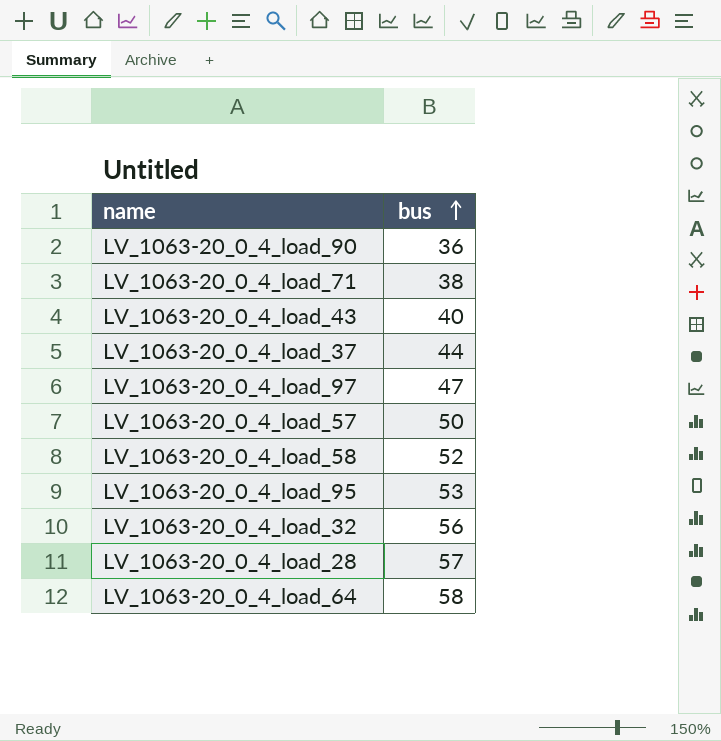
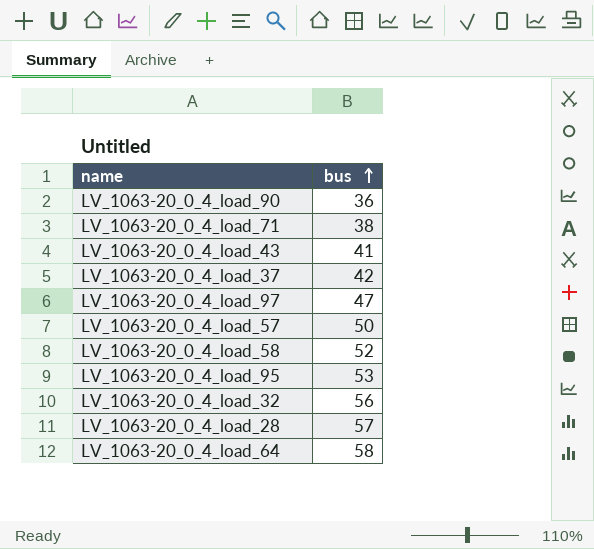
LV_1063-20_0_4_load_43 | bus: 40 -> 41
LV_1063-20_0_4_load_37 | bus: 44 -> 42

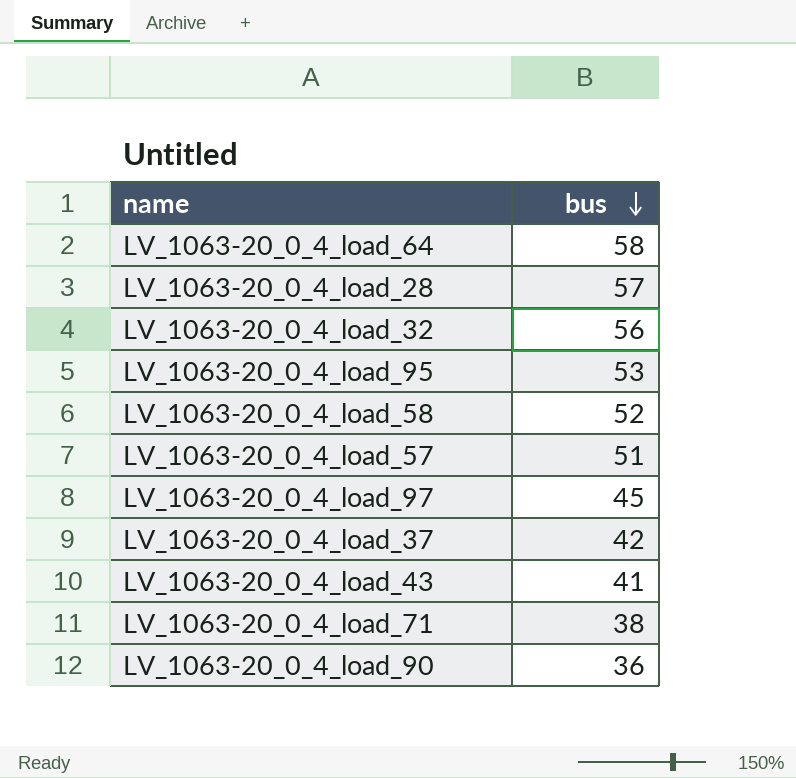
row order: bus ascending -> bus descending
LV_1063-20_0_4_load_57 | bus: 50 -> 51
LV_1063-20_0_4_load_97 | bus: 47 -> 45

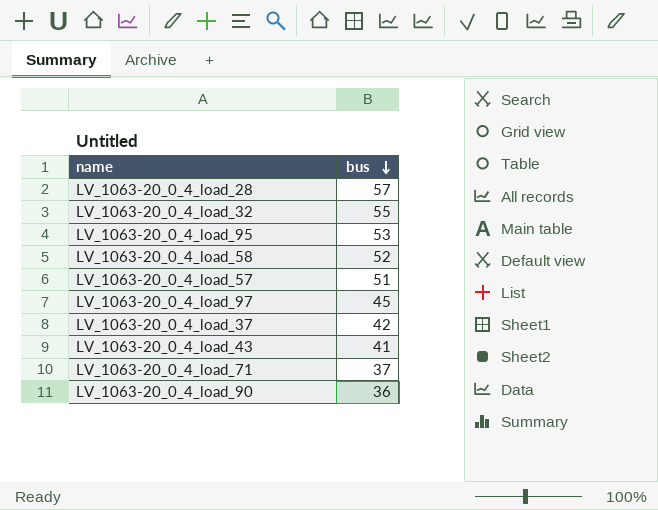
row LV_1063-20_0_4_load_64: 58 -> none
LV_1063-20_0_4_load_32 | bus: 56 -> 55
LV_1063-20_0_4_load_71 | bus: 38 -> 37

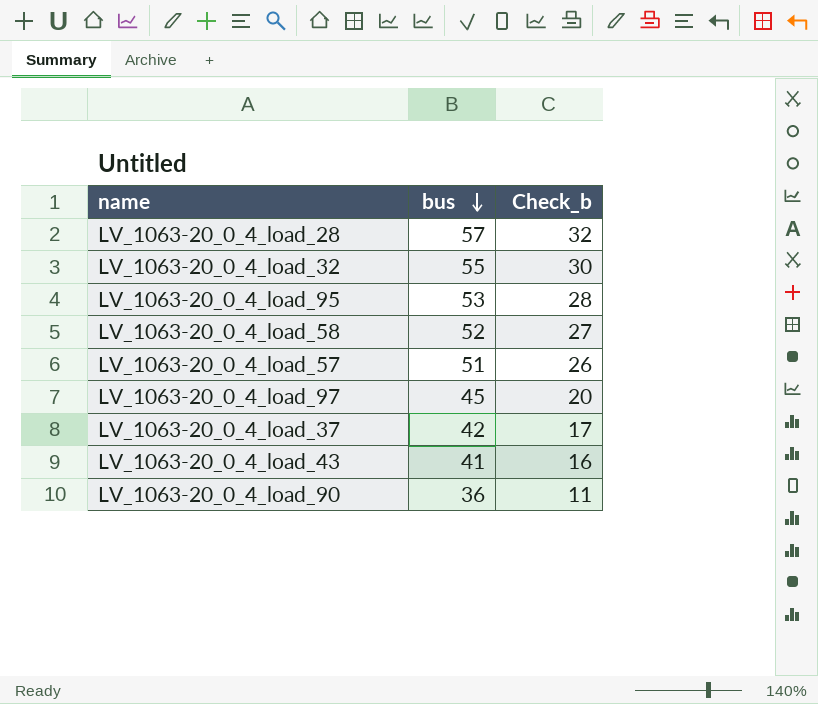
column Check_b | formula: none -> [bus] - 25
row LV_1063-20_0_4_load_71: 37 -> none

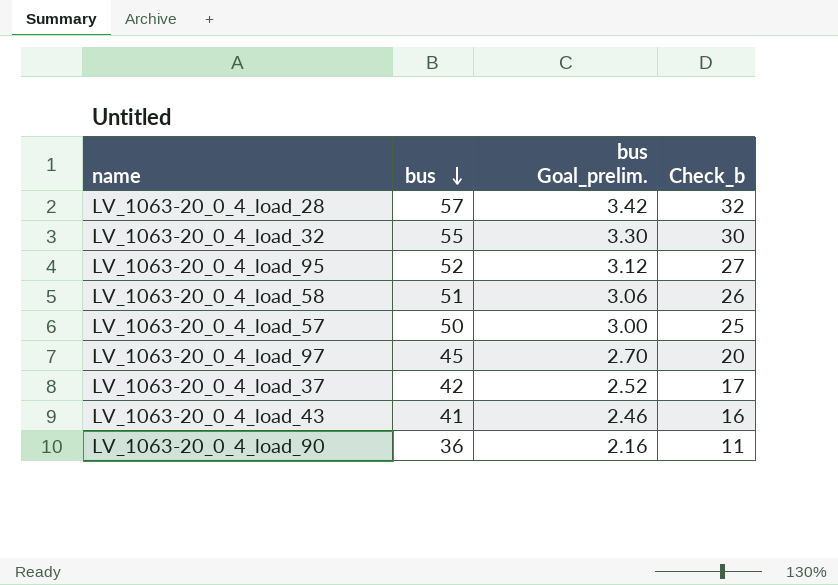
column bus Goal_prelim. | formula: none -> [bus] * 0.06
LV_1063-20_0_4_load_95 | bus: 53 -> 52
LV_1063-20_0_4_load_95 | Check_b: 28 -> 27
LV_1063-20_0_4_load_58 | bus: 52 -> 51
LV_1063-20_0_4_load_58 | Check_b: 27 -> 26
LV_1063-20_0_4_load_57 | bus: 51 -> 50
LV_1063-20_0_4_load_57 | Check_b: 26 -> 25

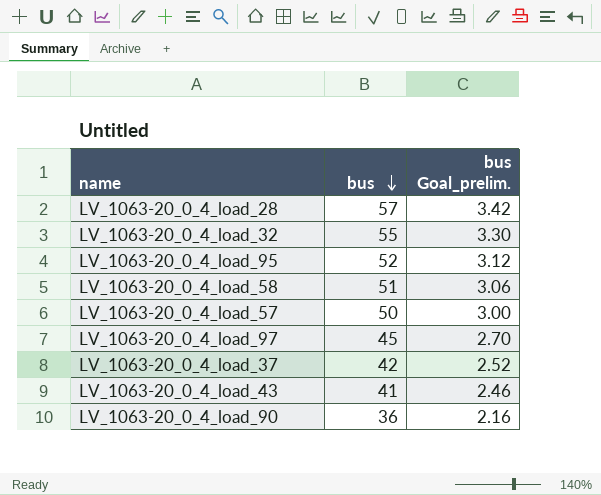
column Check_b | formula: [bus] - 25 -> none

